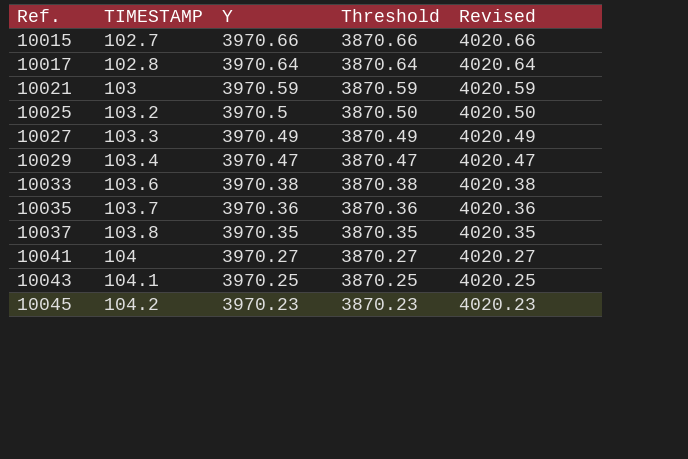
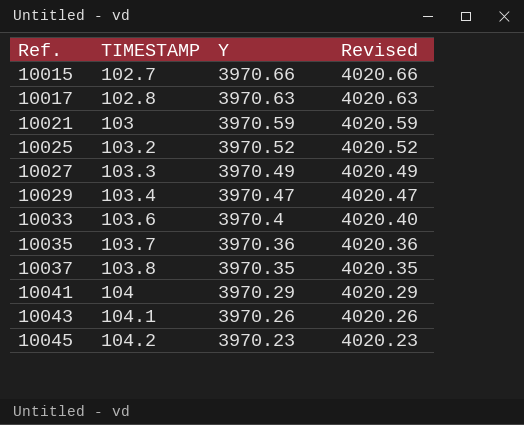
column Threshold | formula: [Y] - 100 -> none
10017 | Y: 3970.64 -> 3970.63
10017 | Revised: 4020.64 -> 4020.63
10025 | Y: 3970.5 -> 3970.52
10025 | Revised: 4020.50 -> 4020.52
10033 | Y: 3970.38 -> 3970.4
10033 | Revised: 4020.38 -> 4020.40
10041 | Y: 3970.27 -> 3970.29
10041 | Revised: 4020.27 -> 4020.29
10043 | Y: 3970.25 -> 3970.26
10043 | Revised: 4020.25 -> 4020.26

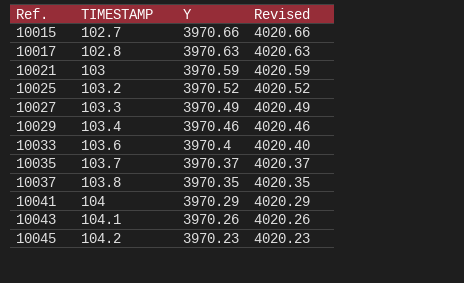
10029 | Y: 3970.47 -> 3970.46
10029 | Revised: 4020.47 -> 4020.46
10035 | Y: 3970.36 -> 3970.37
10035 | Revised: 4020.36 -> 4020.37

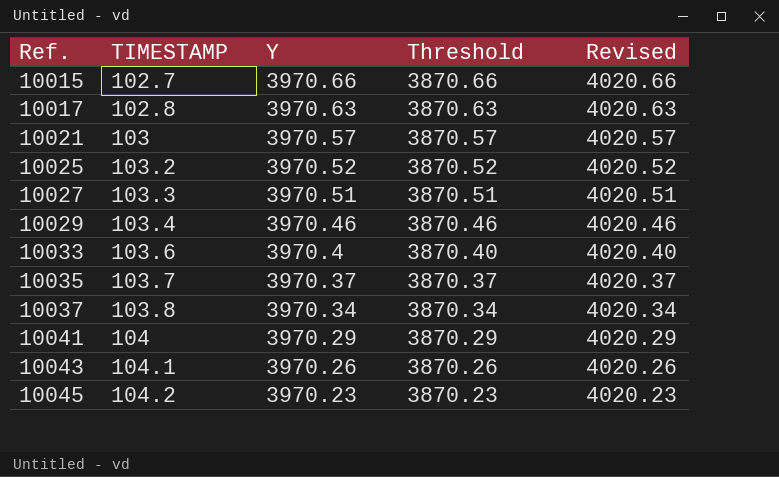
column Threshold | formula: none -> [Y] - 100
10021 | Y: 3970.59 -> 3970.57
10021 | Revised: 4020.59 -> 4020.57
10027 | Y: 3970.49 -> 3970.51
10027 | Revised: 4020.49 -> 4020.51
10037 | Y: 3970.35 -> 3970.34
10037 | Revised: 4020.35 -> 4020.34

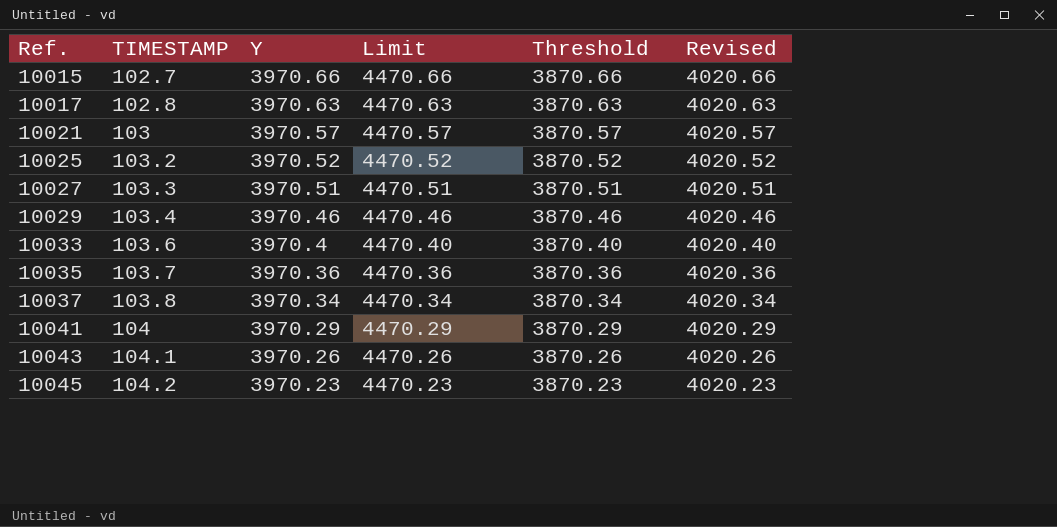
column Limit | formula: none -> [Y] + 500
10035 | Y: 3970.37 -> 3970.36
10035 | Threshold: 3870.37 -> 3870.36
10035 | Revised: 4020.37 -> 4020.36

